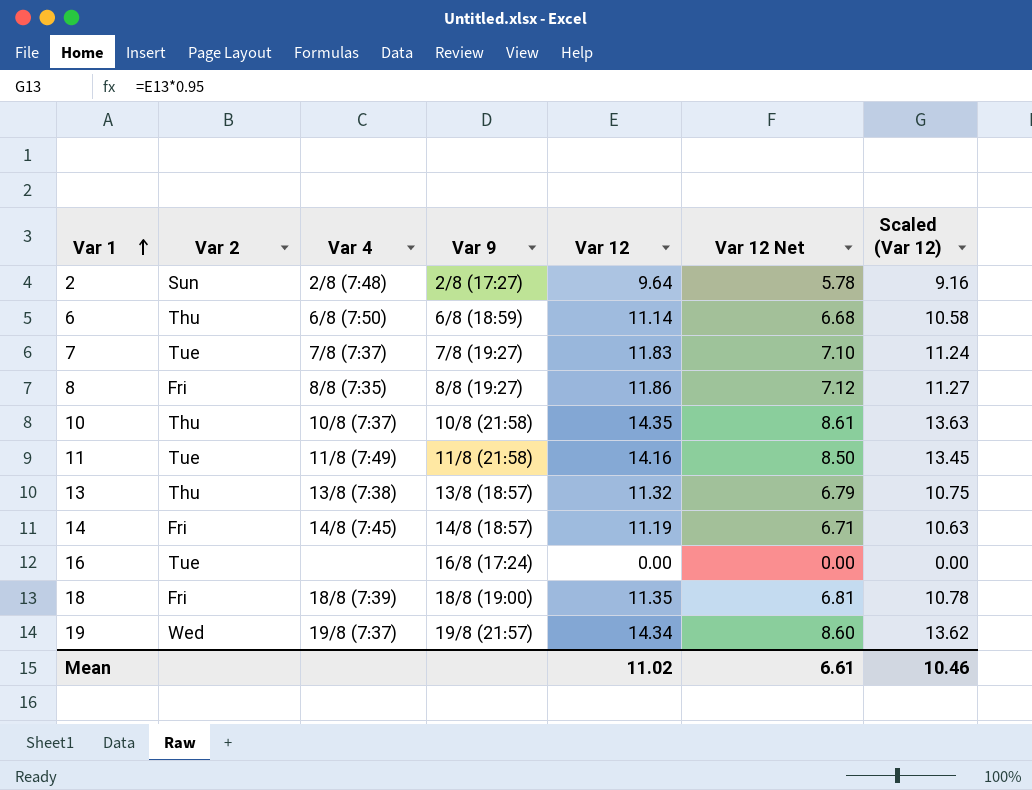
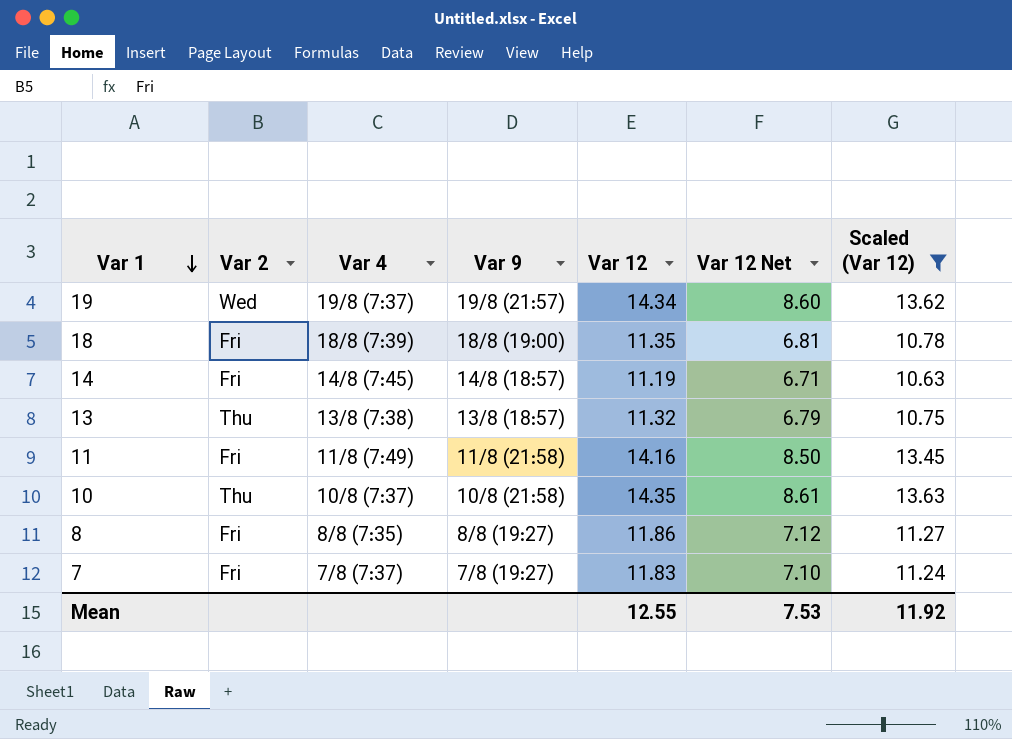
filter: none -> Scaled (Var 12) >= 10.63
row order: Var 1 ascending -> Var 1 descending
11 | Var 2: Tue -> Fri
7 | Var 2: Tue -> Fri
Mean | Var 12: 11.02 -> 12.55
Mean | Var 12 Net: 6.61 -> 7.53
Mean | Scaled (Var 12): 10.46 -> 11.92

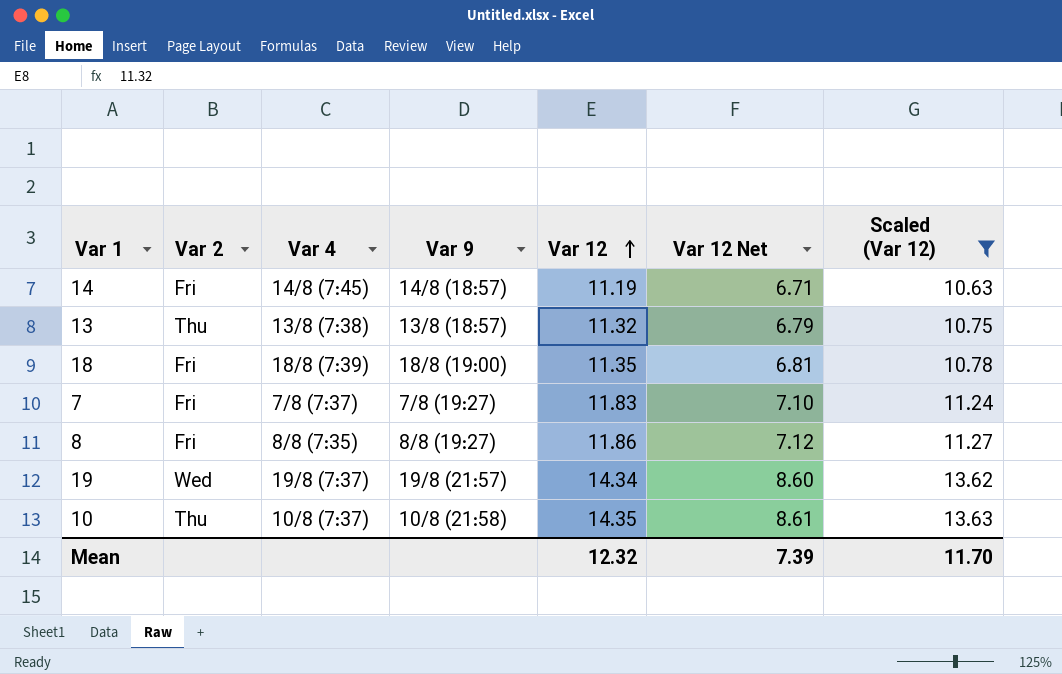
row order: Var 1 descending -> Var 12 ascending
row 11: Fri | 11/8 (7:49) | 11/8 (21:58) | 14.16 | 8.50 | 13.45 -> none
Mean | Var 12: 12.55 -> 12.32
Mean | Var 12 Net: 7.53 -> 7.39
Mean | Scaled (Var 12): 11.92 -> 11.70

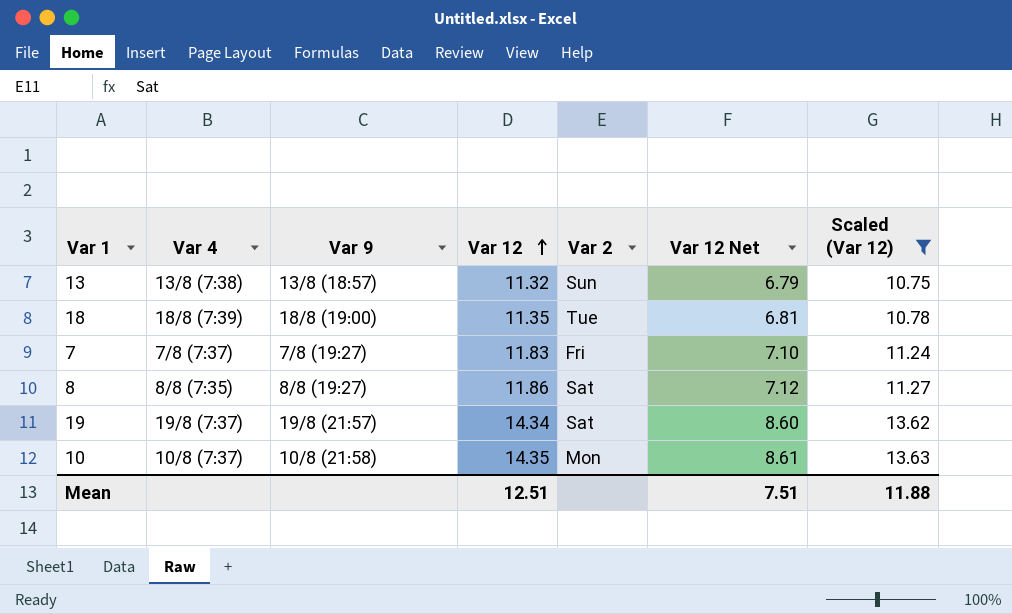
column Var 2 | position: 2 -> 5
row 14: Fri | 14/8 (7:45) | 14/8 (18:57) | 11.19 | 6.71 | 10.63 -> none
13 | Var 2: Thu -> Sun
18 | Var 2: Fri -> Tue
8 | Var 2: Fri -> Sat
19 | Var 2: Wed -> Sat
10 | Var 2: Thu -> Mon
Mean | Var 12: 12.32 -> 12.51
Mean | Var 12 Net: 7.39 -> 7.51
Mean | Scaled (Var 12): 11.70 -> 11.88

